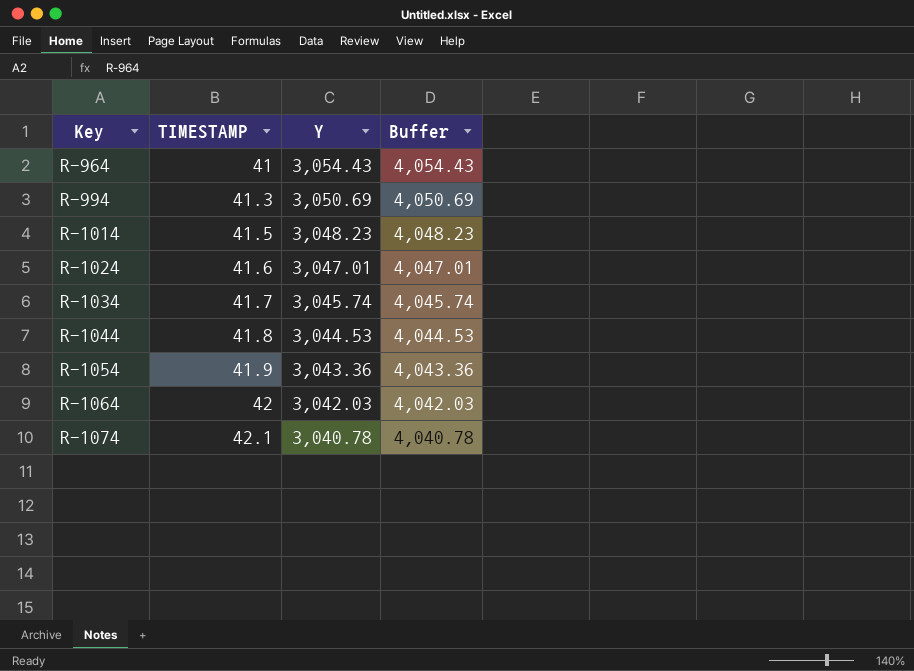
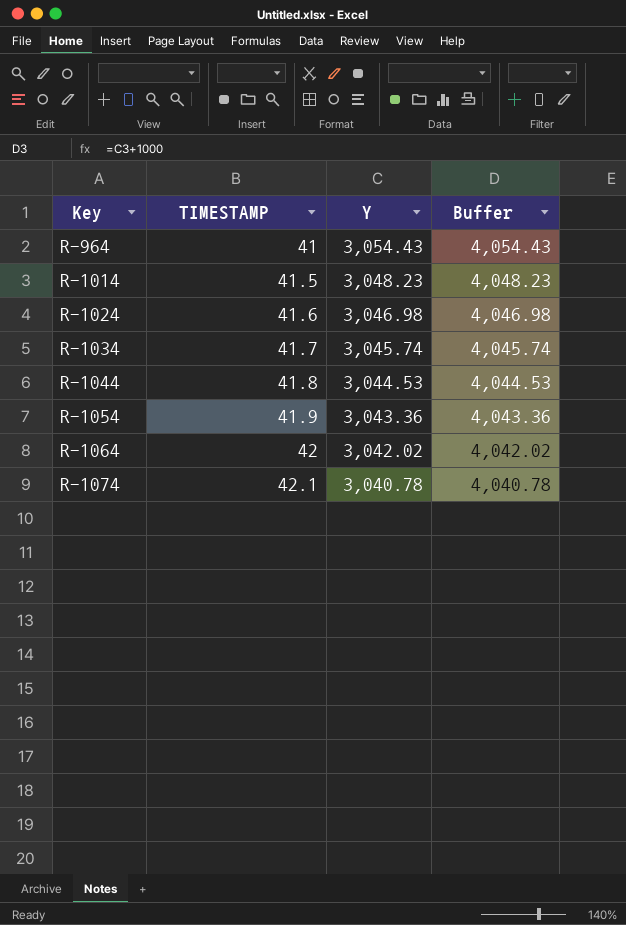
row R-994: 41.3 | 3,050.69 | 4,050.69 -> none
R-1024 | Y: 3,047.01 -> 3,046.98
R-1024 | Buffer: 4,047.01 -> 4,046.98
R-1064 | Y: 3,042.03 -> 3,042.02
R-1064 | Buffer: 4,042.03 -> 4,042.02

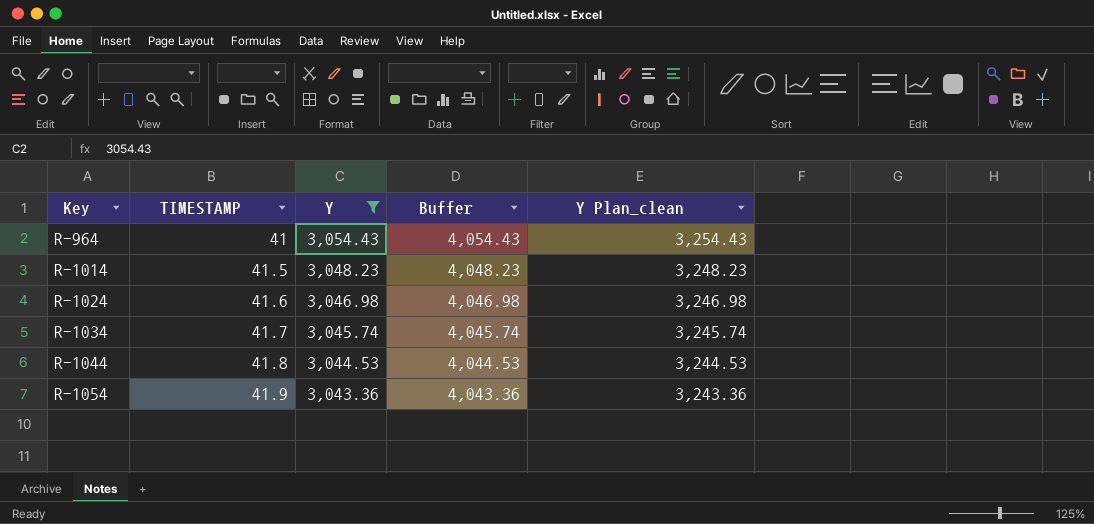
filter: none -> Y >= 3,043.36
column Y Plan_clean | formula: none -> [Y] + 200

